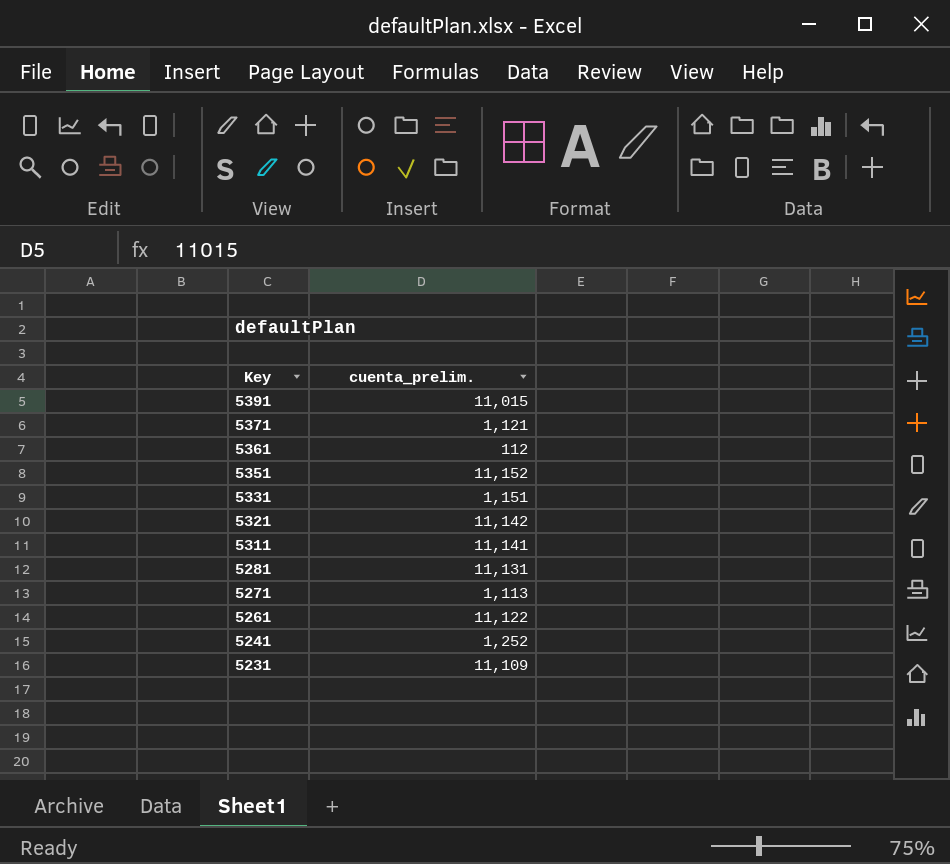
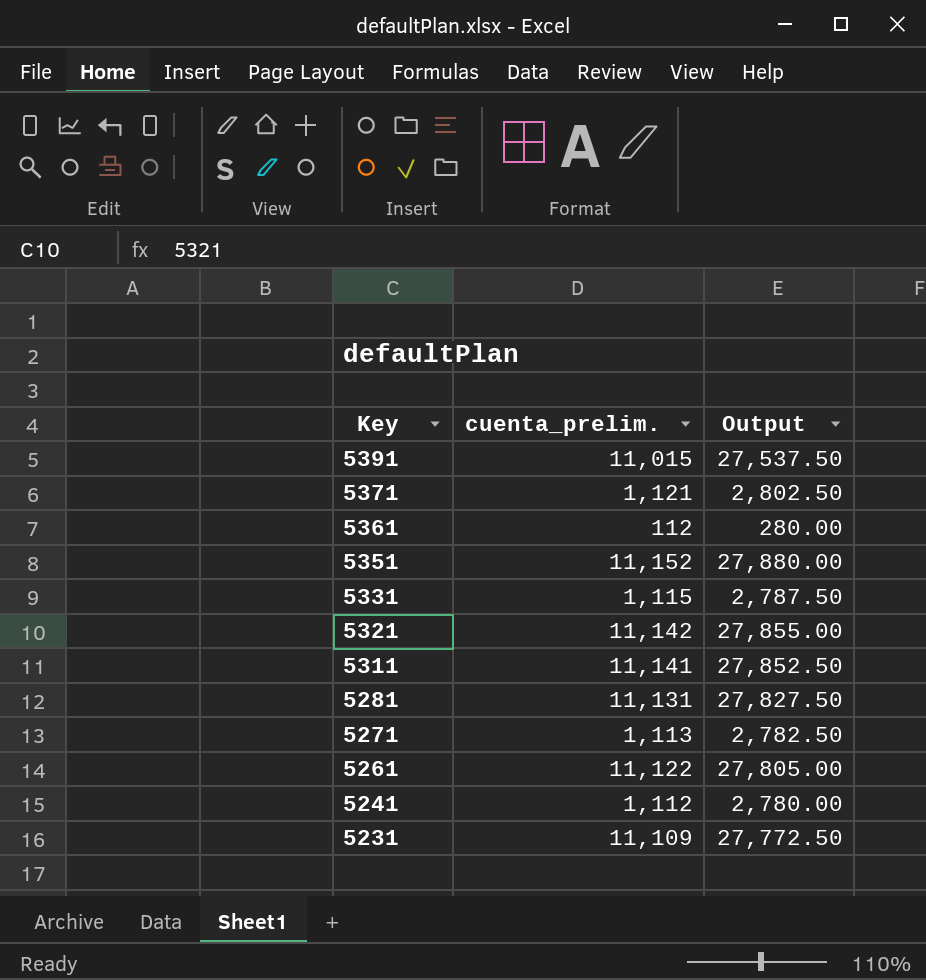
column Output | formula: none -> [cuenta_prelim.] * 2.5
5331 | cuenta_prelim.: 1,151 -> 1,115
5241 | cuenta_prelim.: 1,252 -> 1,112

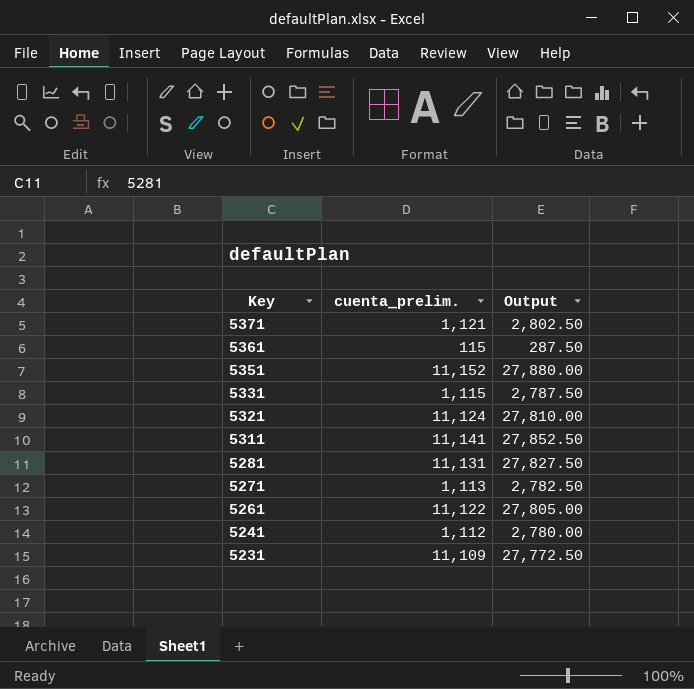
row 5391: 11,015 | 27,537.50 -> none
5361 | cuenta_prelim.: 112 -> 115
5361 | Output: 280.00 -> 287.50
5321 | cuenta_prelim.: 11,142 -> 11,124
5321 | Output: 27,855.00 -> 27,810.00

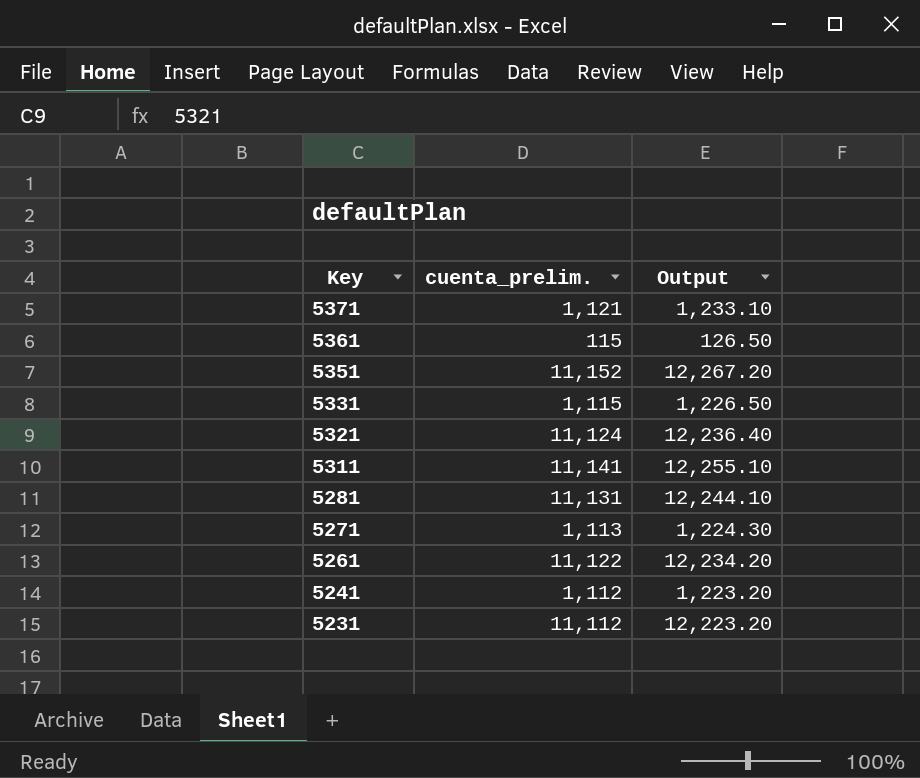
column Output | formula: [cuenta_prelim.] * 2.5 -> [cuenta_prelim.] * 1.1
5231 | cuenta_prelim.: 11,109 -> 11,112

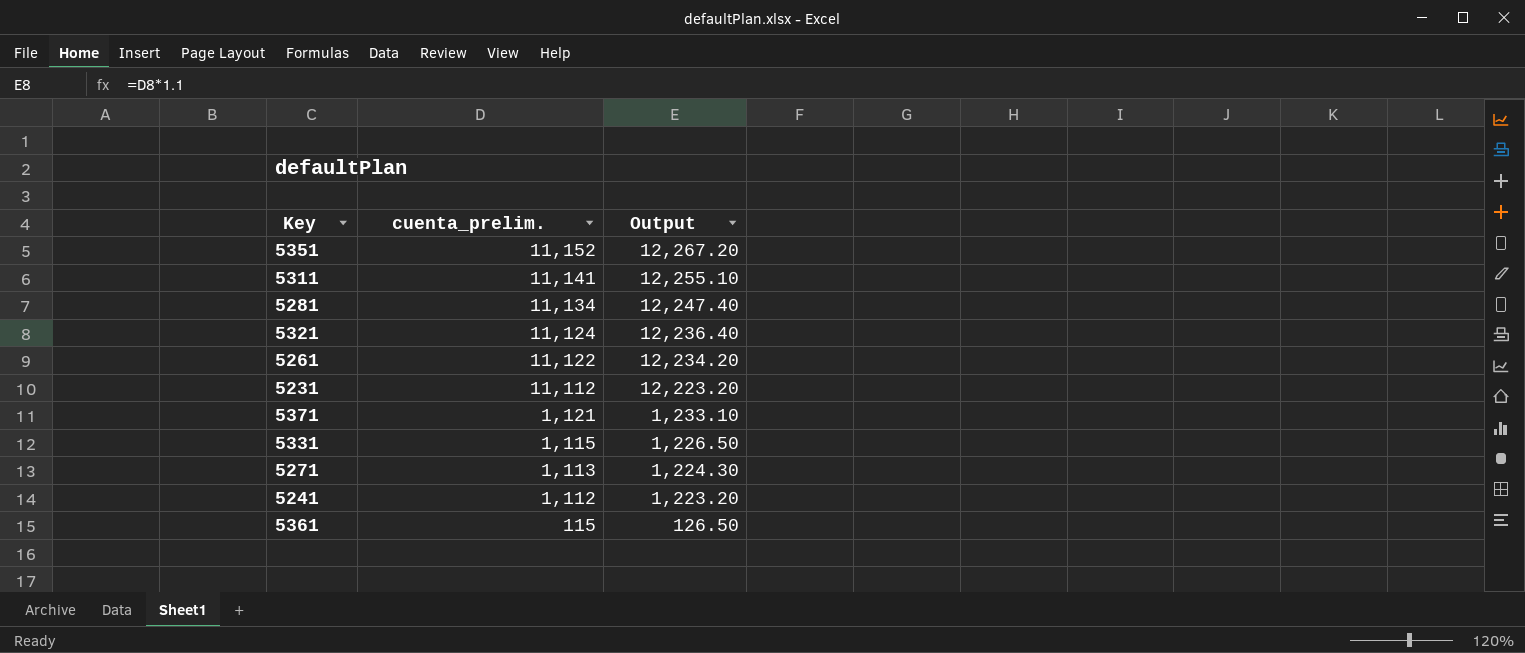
row order: Key descending -> cuenta_prelim. descending
5281 | cuenta_prelim.: 11,131 -> 11,134
5281 | Output: 12,244.10 -> 12,247.40

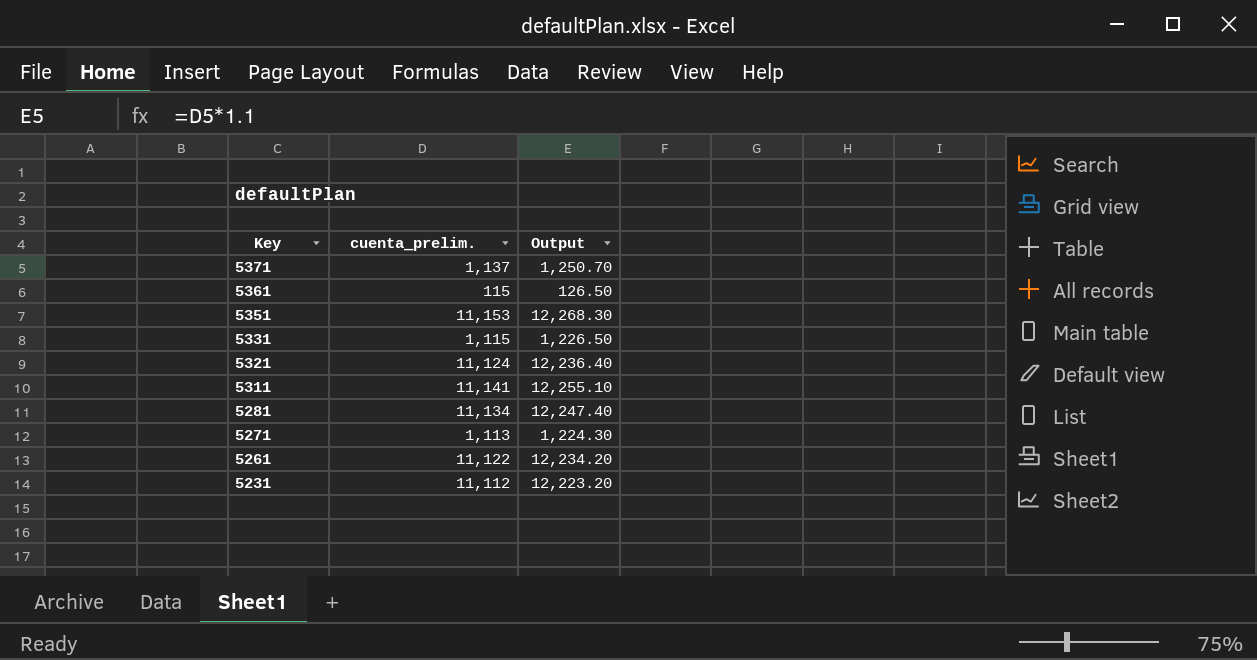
row order: cuenta_prelim. descending -> Key descending
row 5241: 1,112 | 1,223.20 -> none
5371 | cuenta_prelim.: 1,121 -> 1,137
5371 | Output: 1,233.10 -> 1,250.70
5351 | cuenta_prelim.: 11,152 -> 11,153
5351 | Output: 12,267.20 -> 12,268.30

